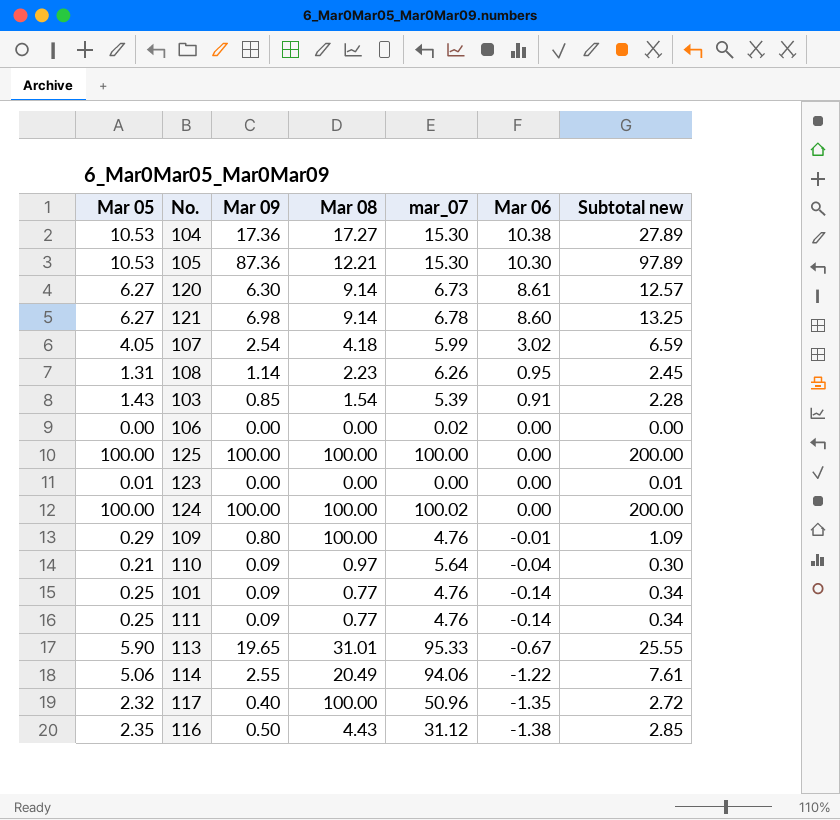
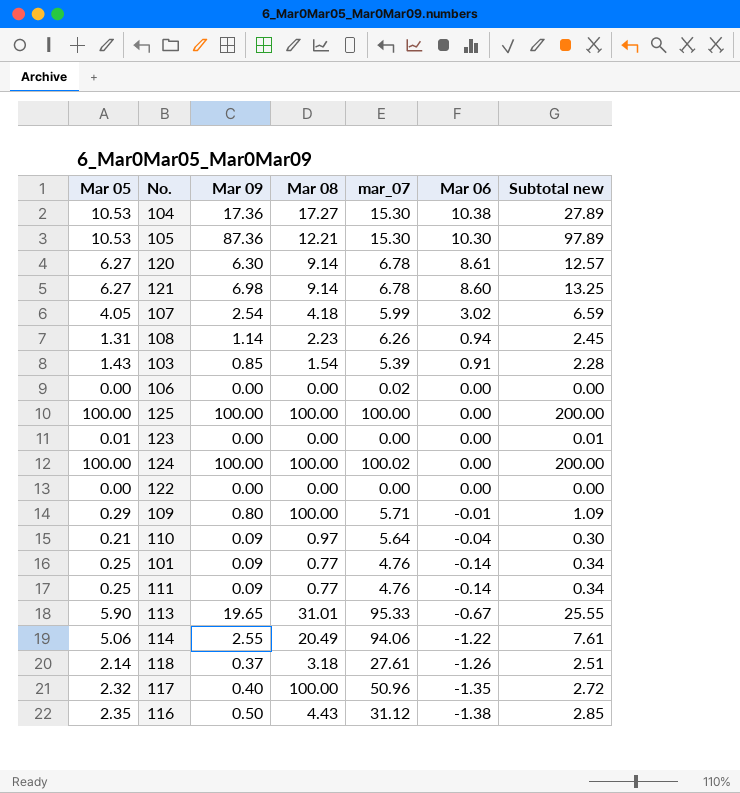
120 | mar_07: 6.73 -> 6.78
108 | Mar 06: 0.95 -> 0.94
row 122: none -> 0.00 | 0.00 | 0.00 | 0.00 | 0.00 | 0.00
109 | mar_07: 4.76 -> 5.71
row 118: none -> 2.14 | 0.37 | 3.18 | 27.61 | -1.26 | 2.51

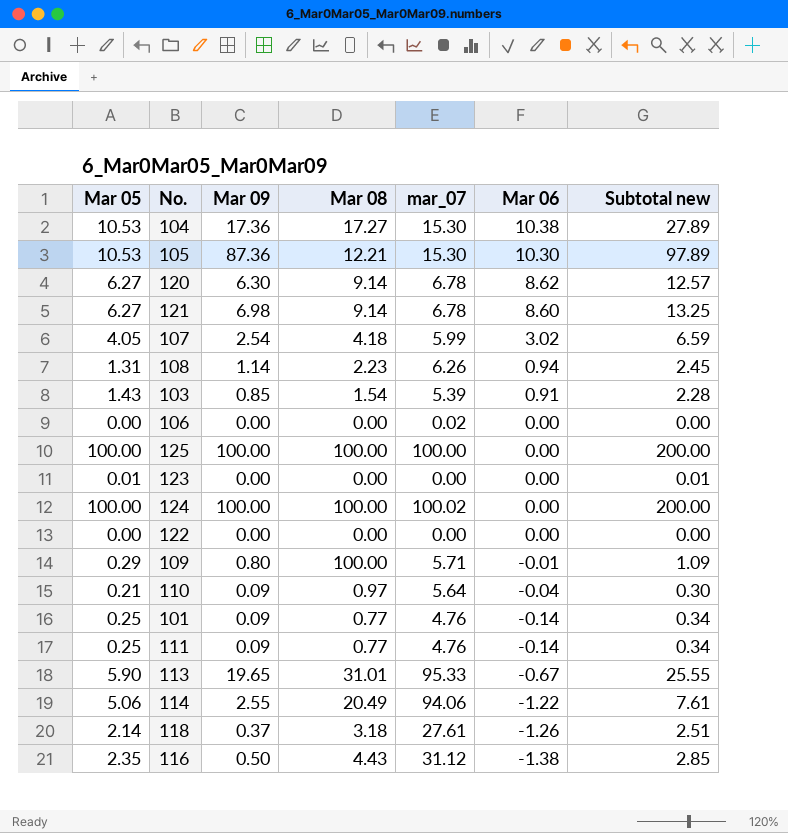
row 117: 2.32 | 0.40 | 100.00 | 50.96 | -1.35 | 2.72 -> none
120 | Mar 06: 8.61 -> 8.62

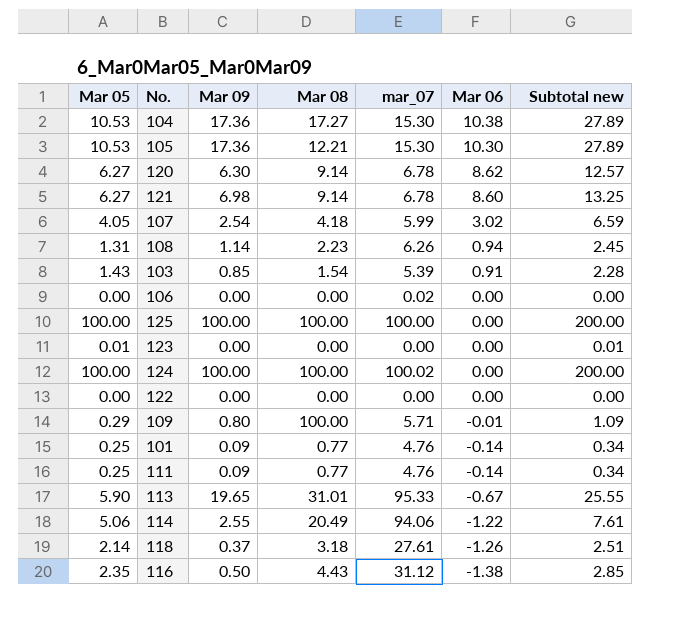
row 110: 0.21 | 0.09 | 0.97 | 5.64 | -0.04 | 0.30 -> none
105 | Mar 09: 87.36 -> 17.36
105 | Subtotal new: 97.89 -> 27.89

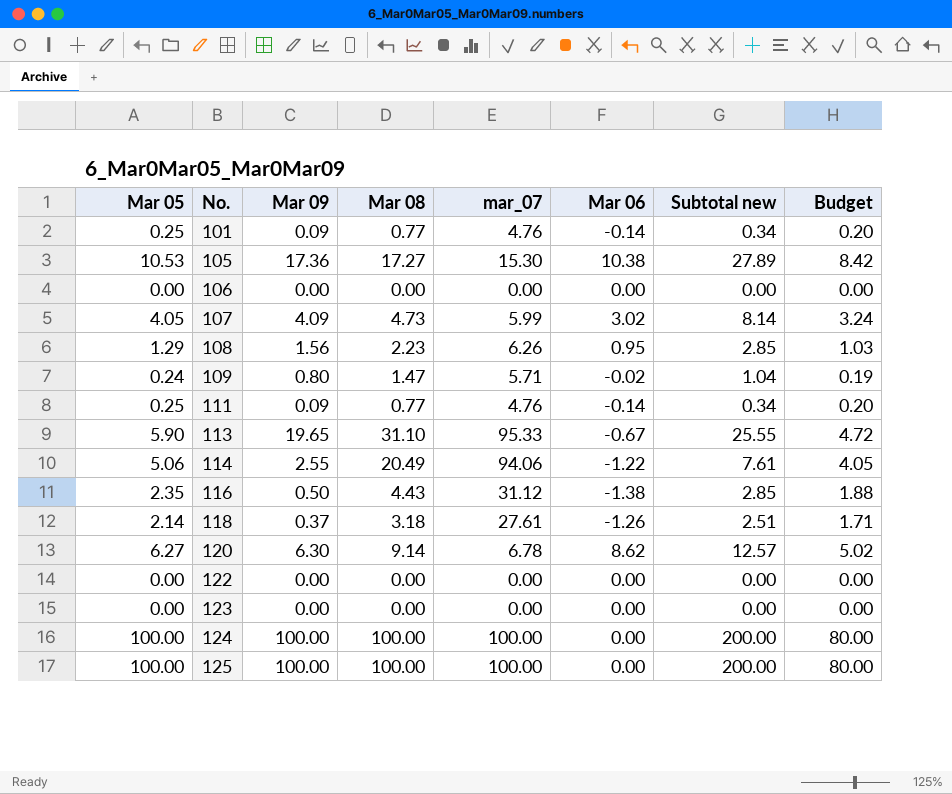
row order: Mar 06 descending -> No. ascending
column Budget | formula: none -> [Mar 05] * 0.8
row 104: 10.53 | 17.36 | 17.27 | 15.30 | 10.38 | 27.89 -> none
row 121: 6.27 | 6.98 | 9.14 | 6.78 | 8.60 | 13.25 -> none
row 103: 1.43 | 0.85 | 1.54 | 5.39 | 0.91 | 2.28 -> none
105 | Mar 08: 12.21 -> 17.27
105 | Mar 06: 10.30 -> 10.38
106 | mar_07: 0.02 -> 0.00
107 | Mar 09: 2.54 -> 4.09
107 | Mar 08: 4.18 -> 4.73
107 | Subtotal new: 6.59 -> 8.14
108 | Mar 05: 1.31 -> 1.29
108 | Mar 09: 1.14 -> 1.56
108 | Mar 06: 0.94 -> 0.95
108 | Subtotal new: 2.45 -> 2.85
109 | Mar 05: 0.29 -> 0.24
109 | Mar 08: 100.00 -> 1.47
109 | Mar 06: -0.01 -> -0.02
109 | Subtotal new: 1.09 -> 1.04
113 | Mar 08: 31.01 -> 31.10
123 | Mar 05: 0.01 -> 0.00
123 | Subtotal new: 0.01 -> 0.00
124 | mar_07: 100.02 -> 100.00

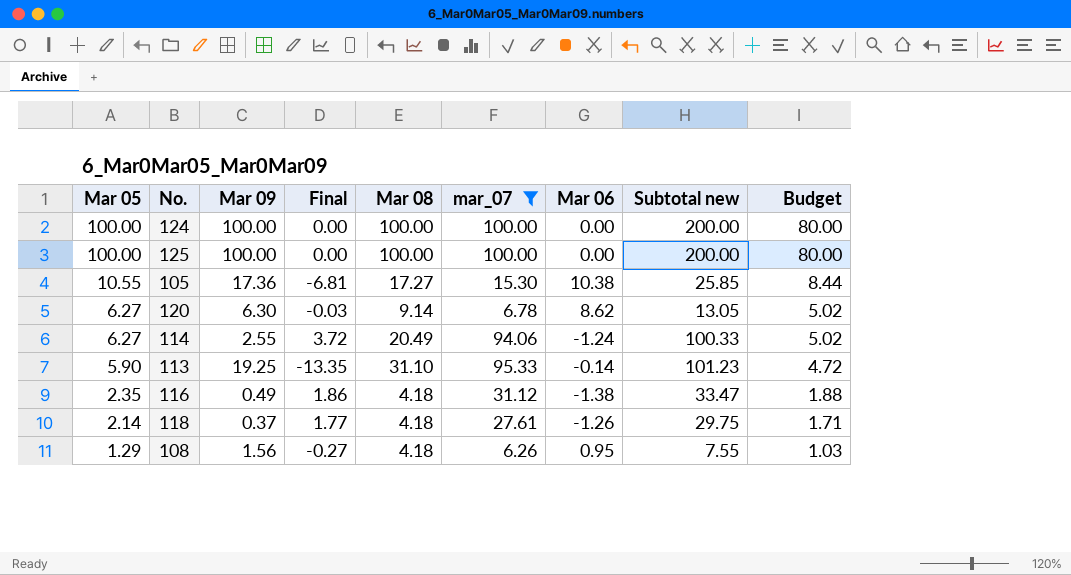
filter: none -> mar_07 >= 6.26
row order: No. ascending -> Mar 05 descending
column Final | formula: none -> [Mar 05] - [Mar 09]
column Subtotal new | formula: [Mar 05] + [Mar 09] -> [Mar 05] + [mar_07]
105 | Mar 05: 10.53 -> 10.55
105 | Budget: 8.42 -> 8.44
114 | Mar 05: 5.06 -> 6.27
114 | Mar 06: -1.22 -> -1.24
114 | Budget: 4.05 -> 5.02
113 | Mar 09: 19.65 -> 19.25
113 | Mar 06: -0.67 -> -0.14
116 | Mar 09: 0.50 -> 0.49
116 | Mar 08: 4.43 -> 4.18
118 | Mar 08: 3.18 -> 4.18
108 | Mar 08: 2.23 -> 4.18

